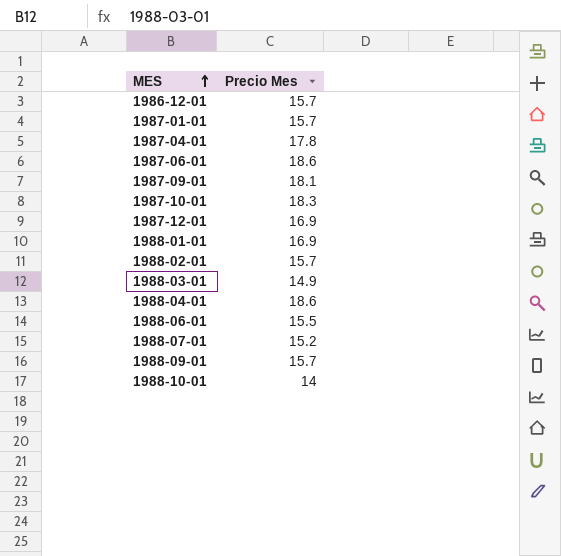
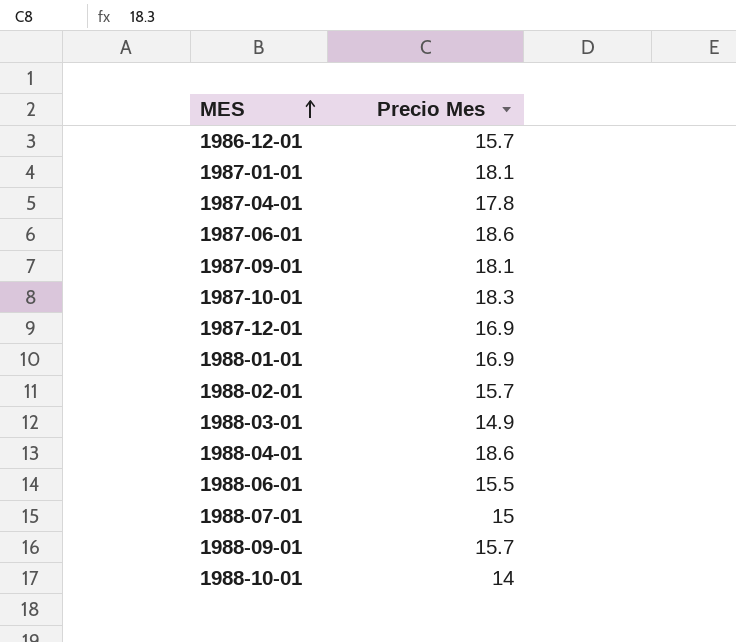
1987-01-01 | Precio Mes: 15.7 -> 18.1
1988-07-01 | Precio Mes: 15.2 -> 15

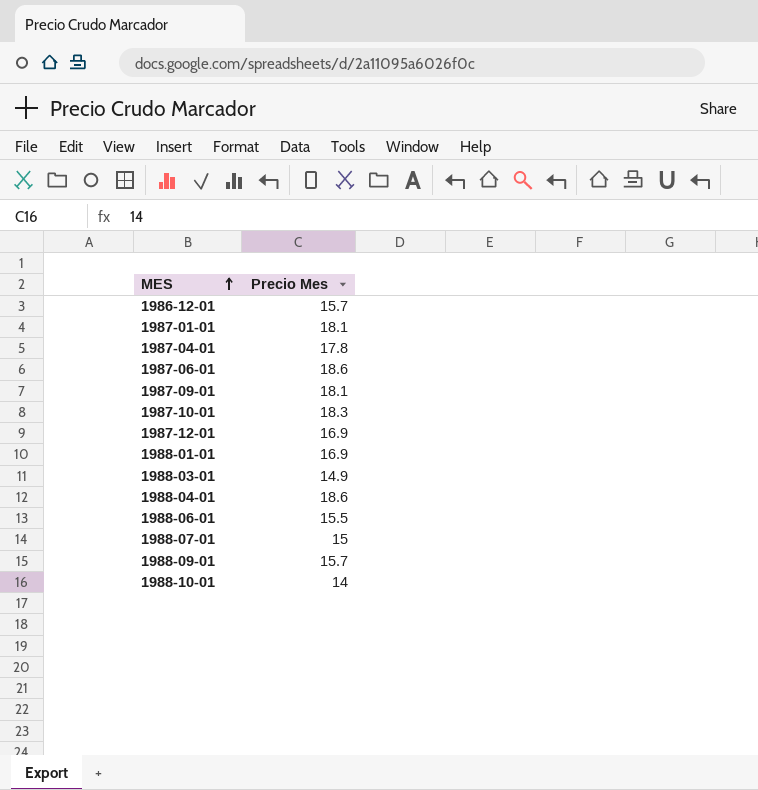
row 1988-02-01: 15.7 -> none

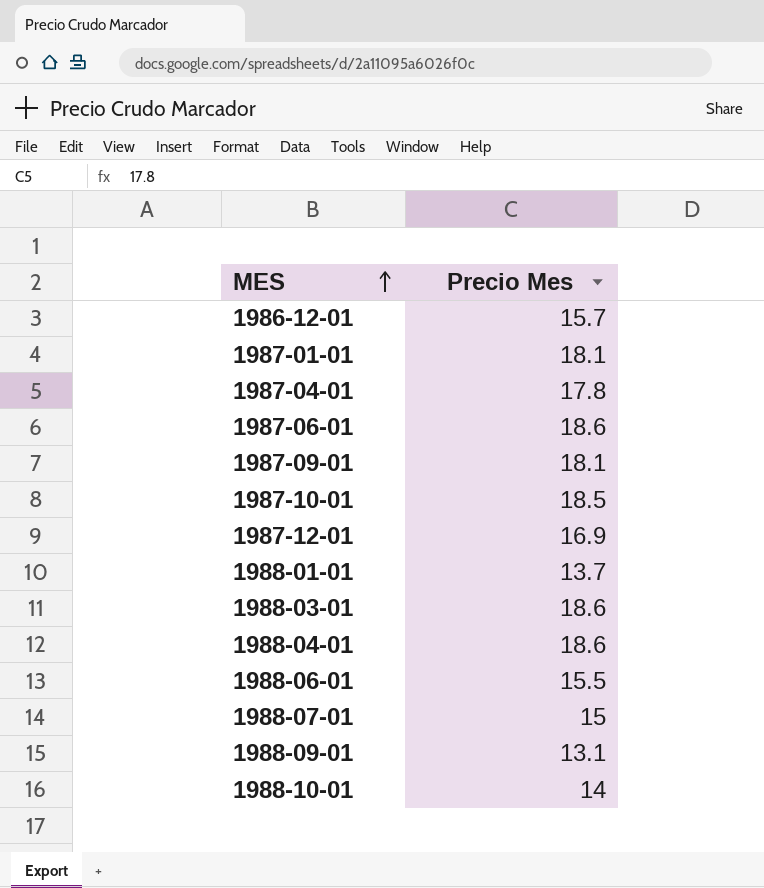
1987-10-01 | Precio Mes: 18.3 -> 18.5
1988-01-01 | Precio Mes: 16.9 -> 13.7
1988-03-01 | Precio Mes: 14.9 -> 18.6
1988-09-01 | Precio Mes: 15.7 -> 13.1

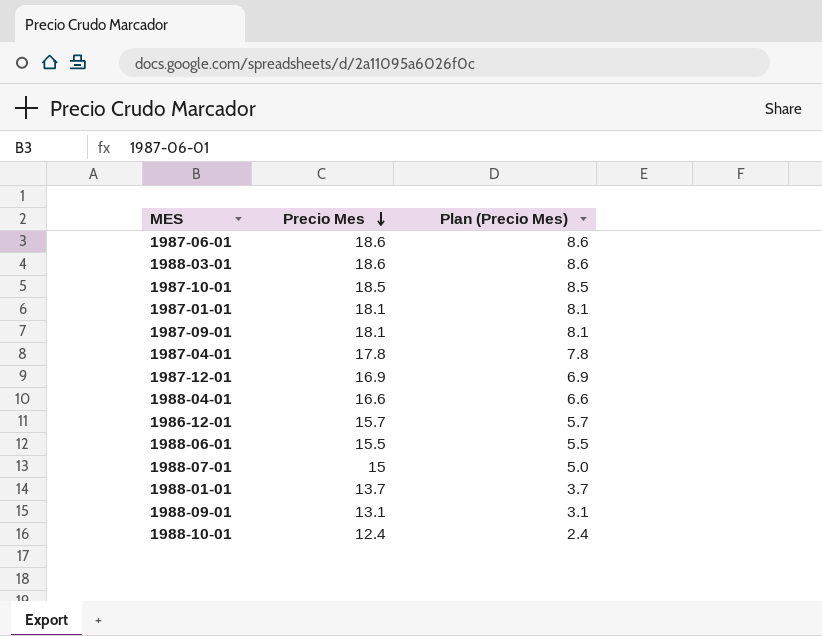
row order: MES ascending -> Precio Mes descending
column Plan (Precio Mes) | formula: none -> [Precio Mes] - 10
1988-04-01 | Precio Mes: 18.6 -> 16.6
1988-10-01 | Precio Mes: 14 -> 12.4

